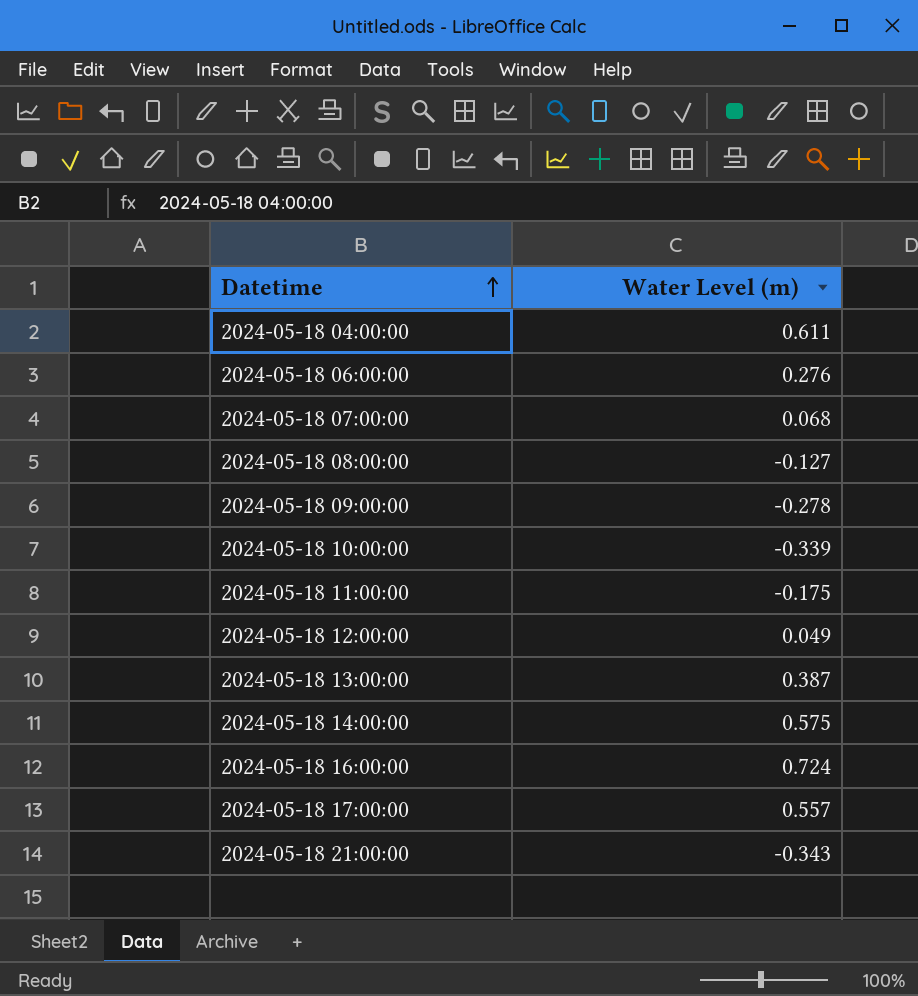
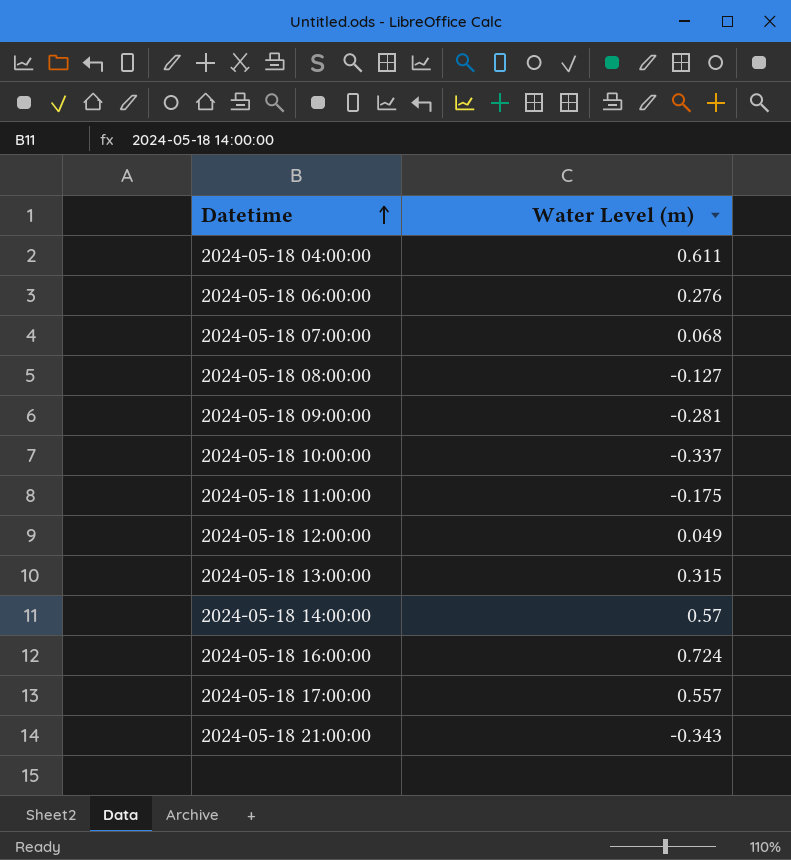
2024-05-18 09:00:00 | Water Level (m): -0.278 -> -0.281
2024-05-18 10:00:00 | Water Level (m): -0.339 -> -0.337
2024-05-18 13:00:00 | Water Level (m): 0.387 -> 0.315
2024-05-18 14:00:00 | Water Level (m): 0.575 -> 0.57

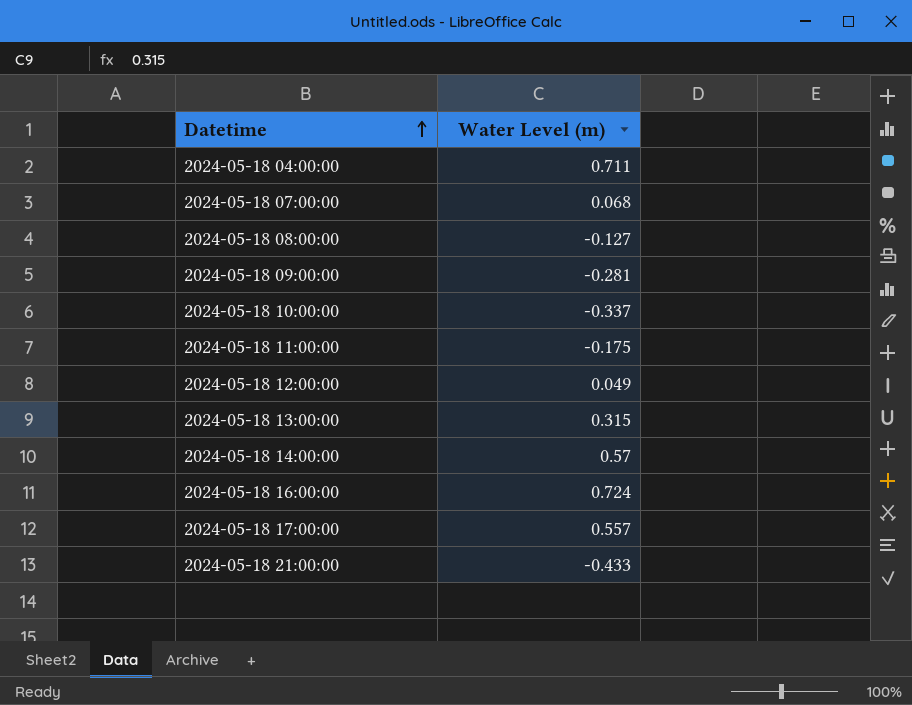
row 2024-05-18 06:00:00: 0.276 -> none
2024-05-18 04:00:00 | Water Level (m): 0.611 -> 0.711
2024-05-18 21:00:00 | Water Level (m): -0.343 -> -0.433

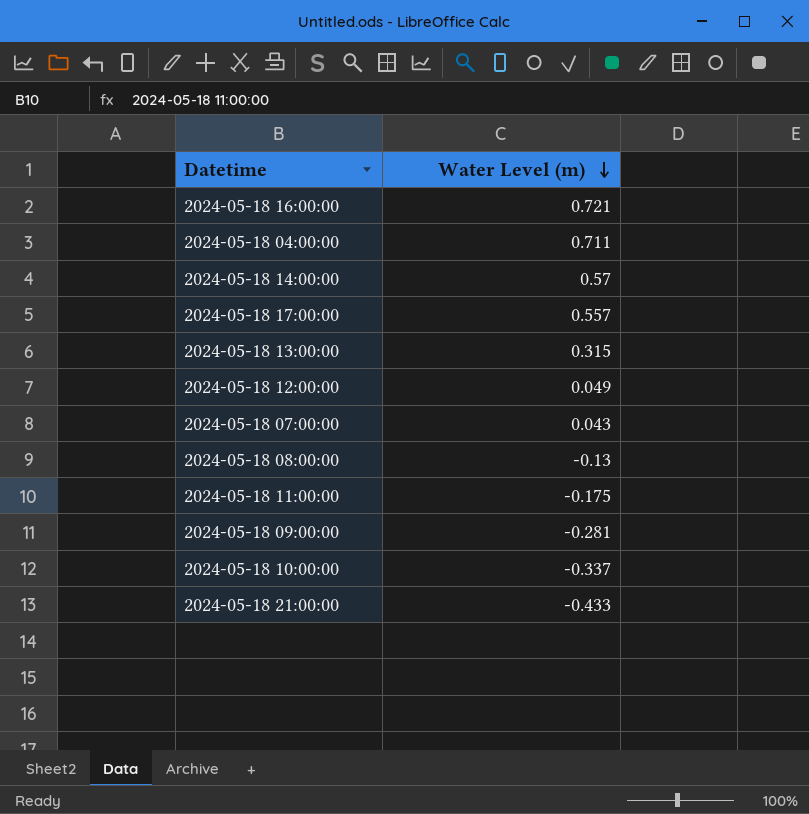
row order: Datetime ascending -> Water Level (m) descending
2024-05-18 16:00:00 | Water Level (m): 0.724 -> 0.721
2024-05-18 07:00:00 | Water Level (m): 0.068 -> 0.043
2024-05-18 08:00:00 | Water Level (m): -0.127 -> -0.13

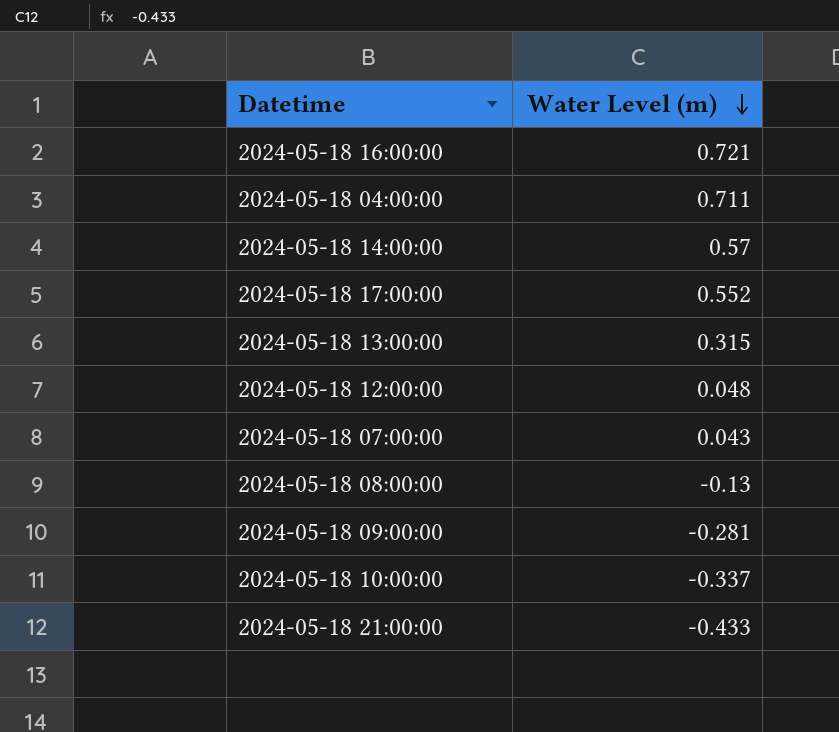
row 2024-05-18 11:00:00: -0.175 -> none
2024-05-18 17:00:00 | Water Level (m): 0.557 -> 0.552
2024-05-18 12:00:00 | Water Level (m): 0.049 -> 0.048

